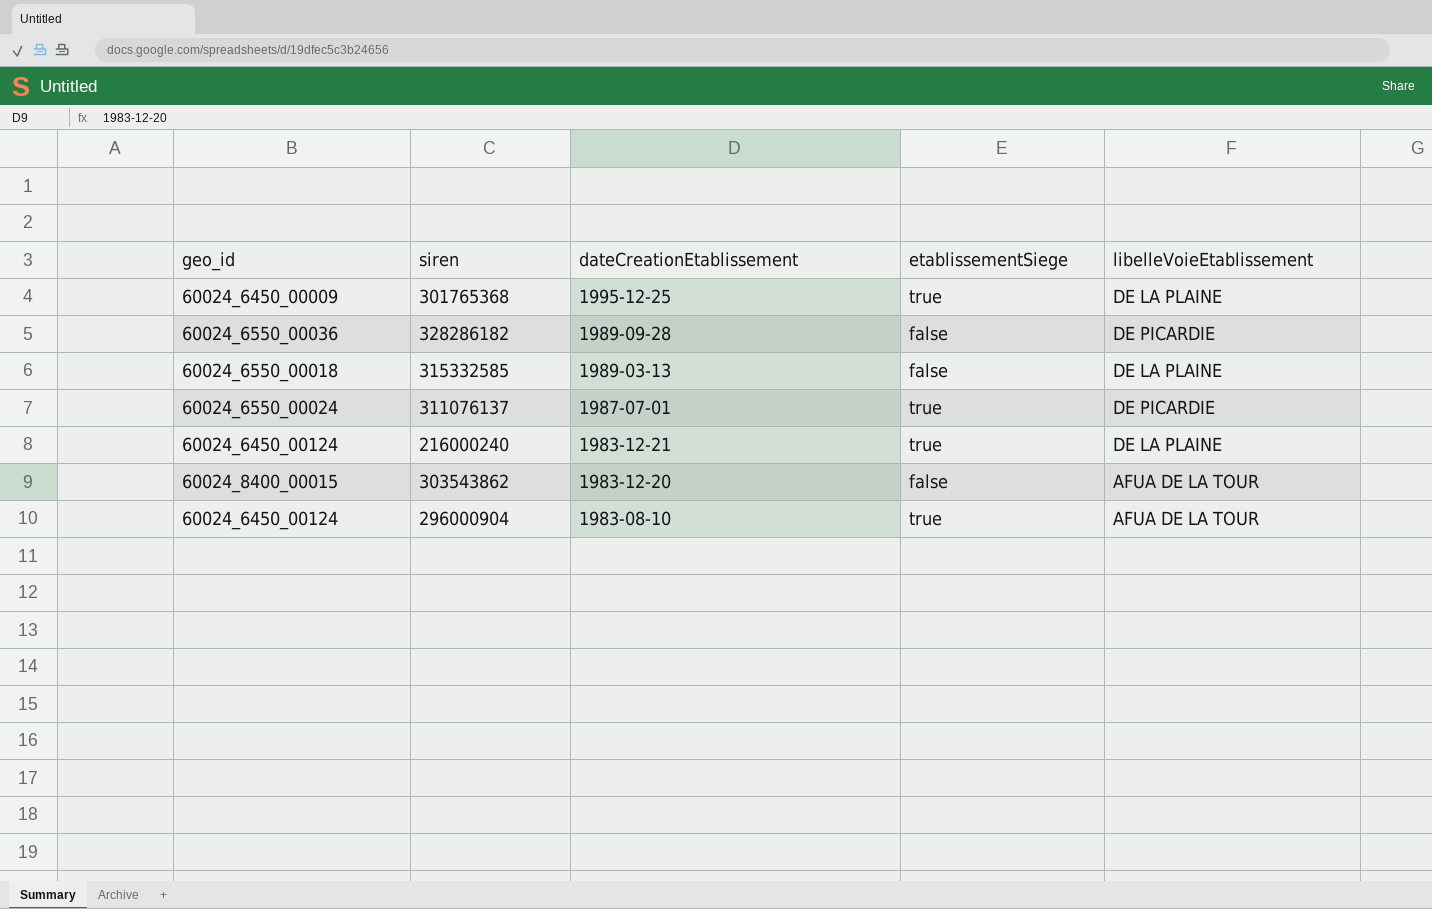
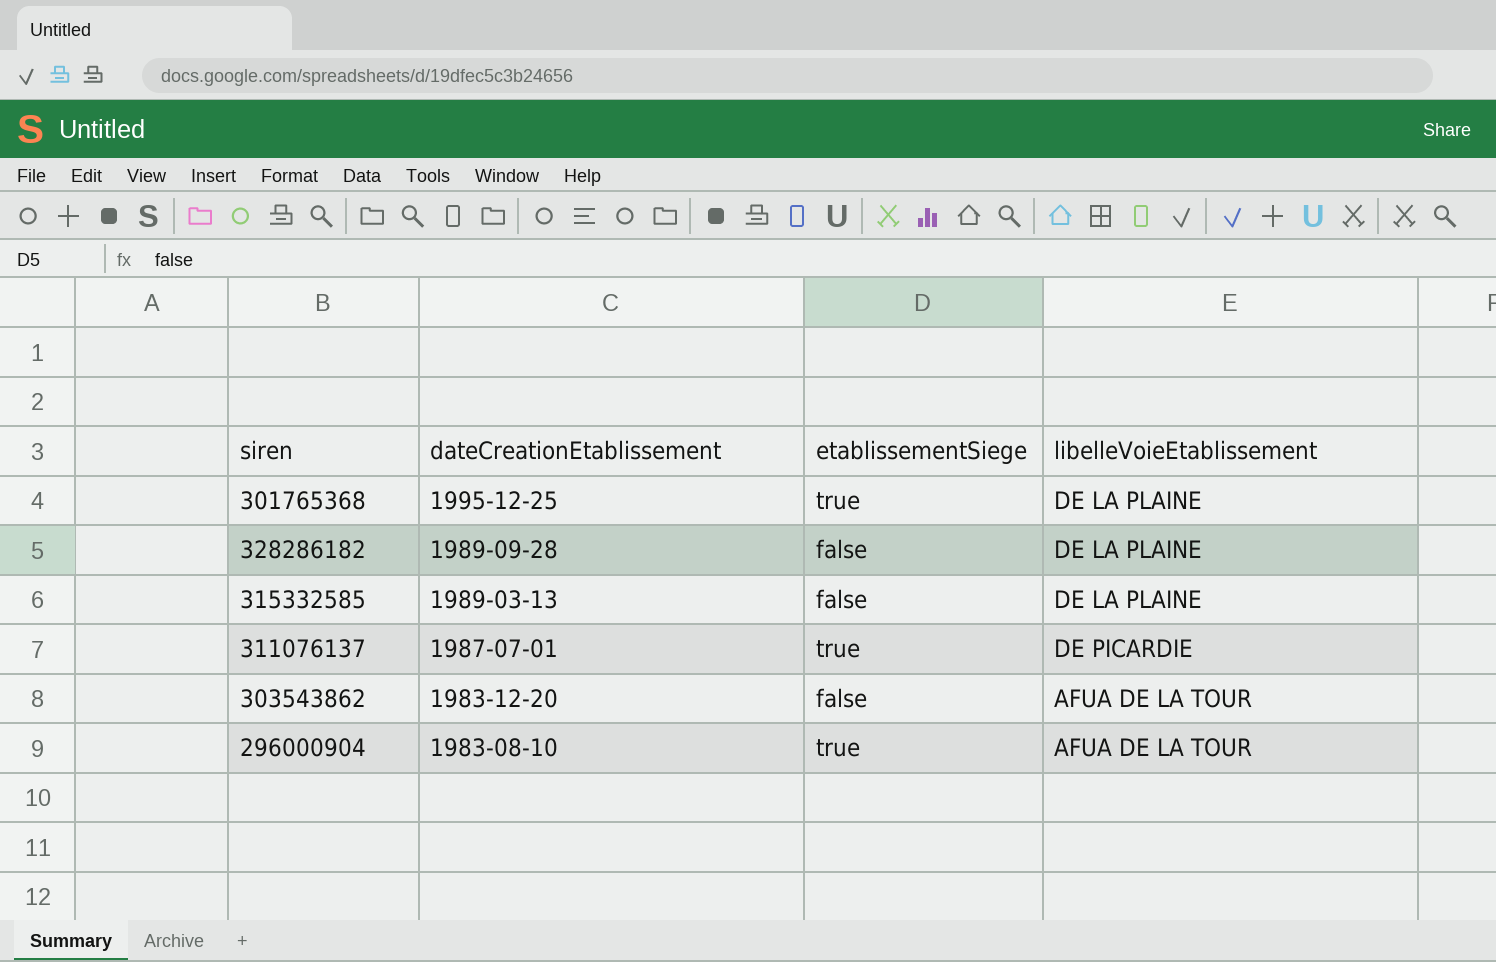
column geo_id | position: 1 -> none
row 216000240: 60024_6450_00124 | 1983-12-21 | true | DE LA PLAINE -> none
328286182 | libelleVoieEtablissement: DE PICARDIE -> DE LA PLAINE

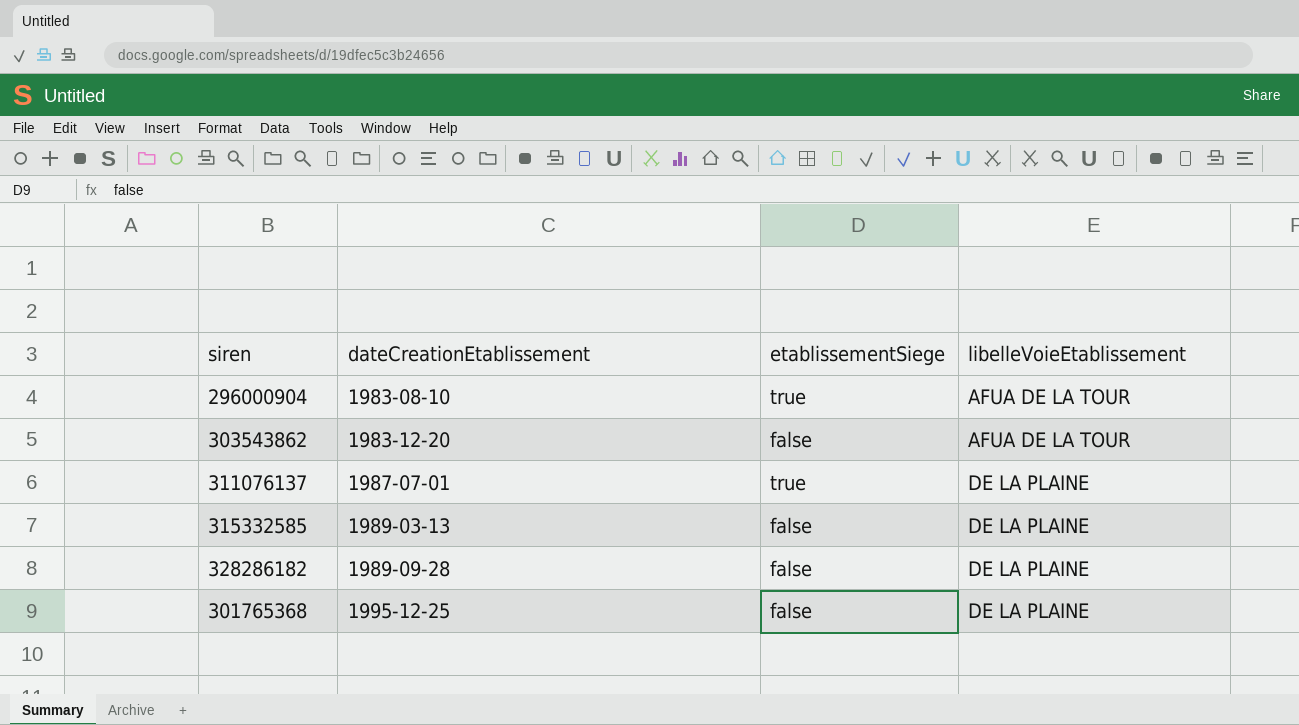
row order: dateCreationEtablissement descending -> dateCreationEtablissement ascending
311076137 | libelleVoieEtablissement: DE PICARDIE -> DE LA PLAINE
301765368 | etablissementSiege: true -> false

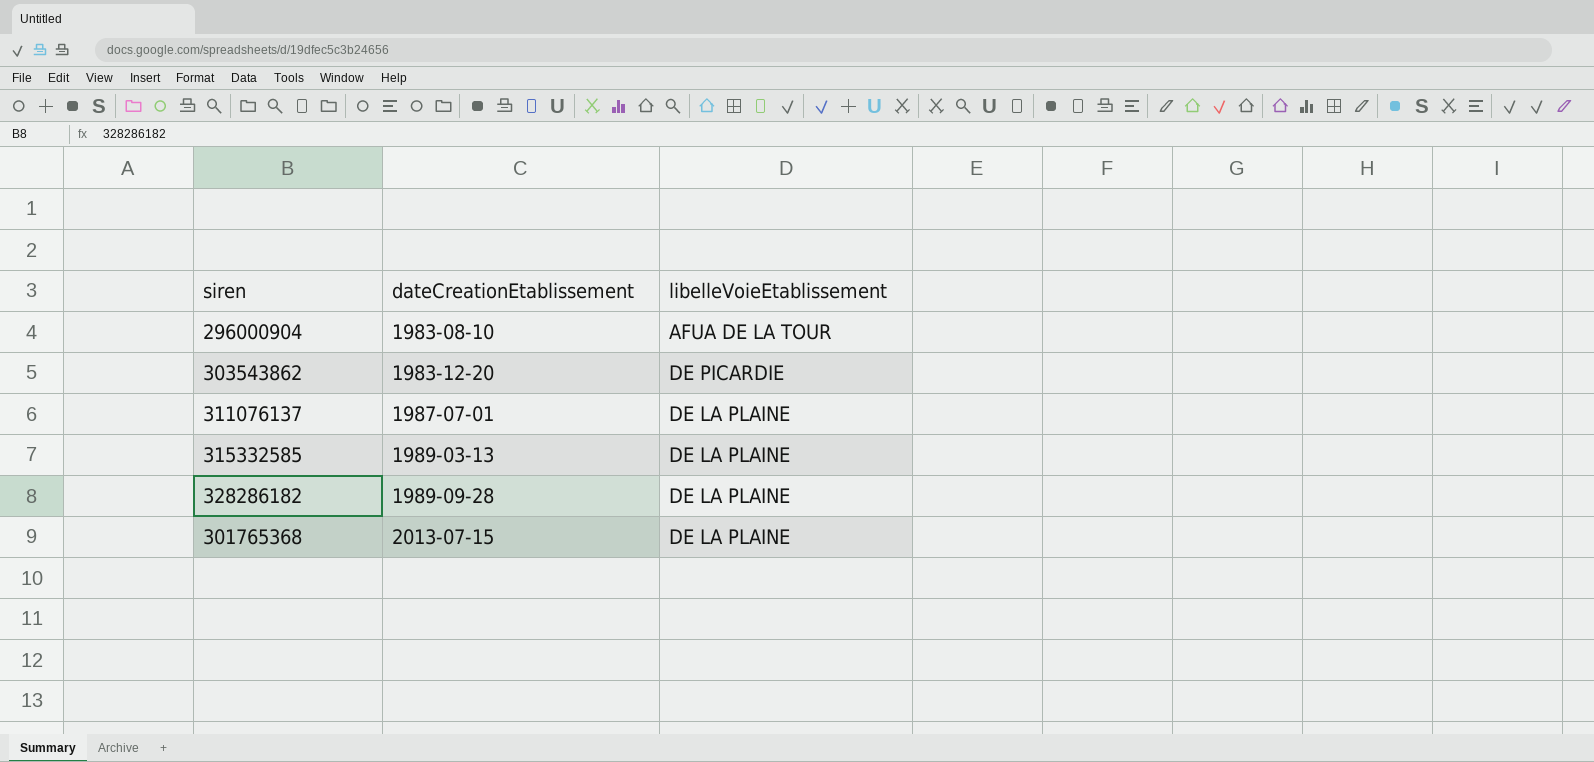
column etablissementSiege | position: 3 -> none
303543862 | libelleVoieEtablissement: AFUA DE LA TOUR -> DE PICARDIE
301765368 | dateCreationEtablissement: 1995-12-25 -> 2013-07-15

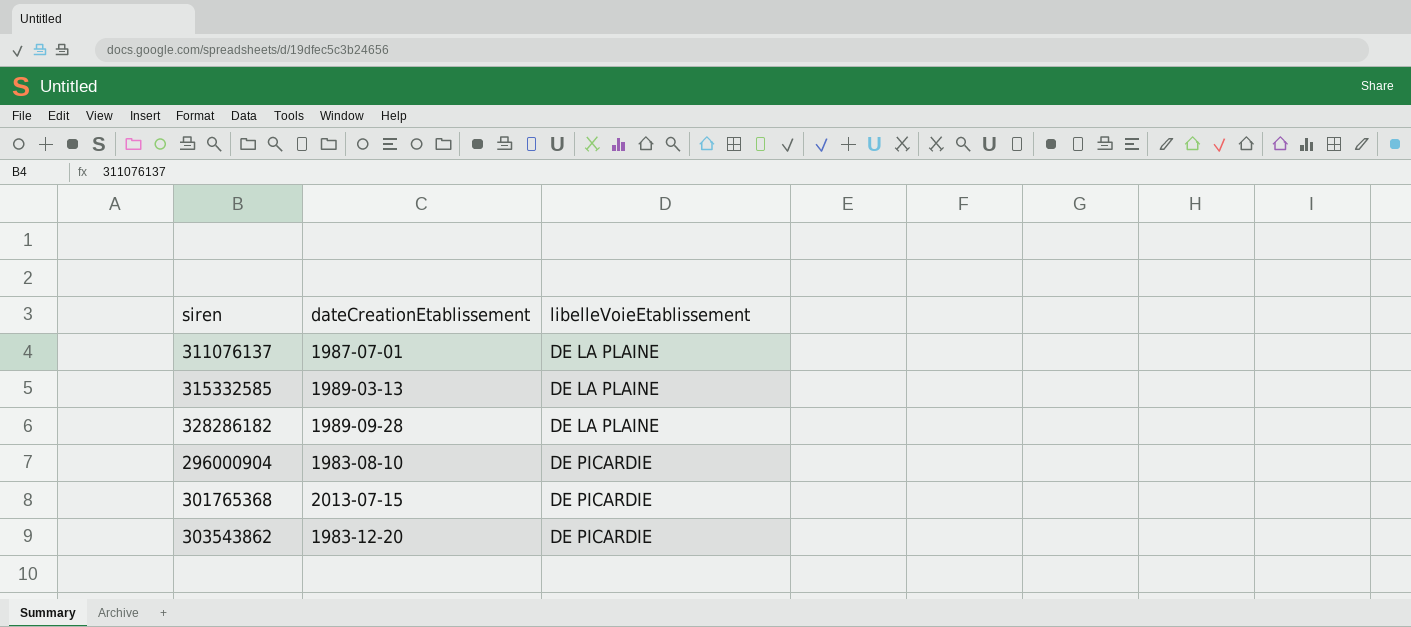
row order: dateCreationEtablissement ascending -> libelleVoieEtablissement ascending
296000904 | libelleVoieEtablissement: AFUA DE LA TOUR -> DE PICARDIE
301765368 | libelleVoieEtablissement: DE LA PLAINE -> DE PICARDIE

